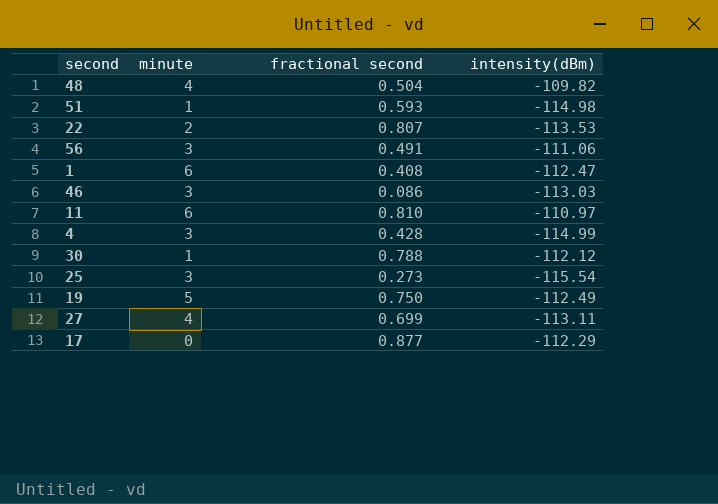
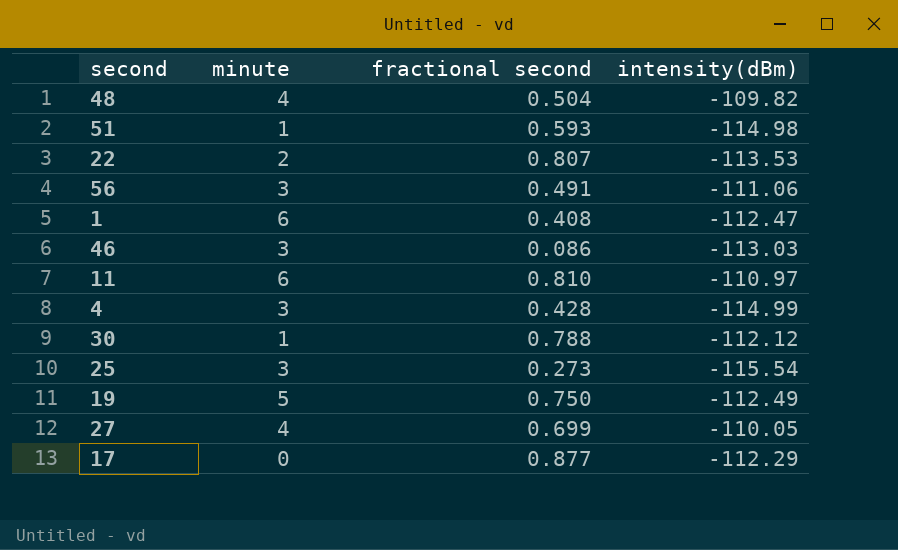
27 | intensity(dBm): -113.11 -> -110.05

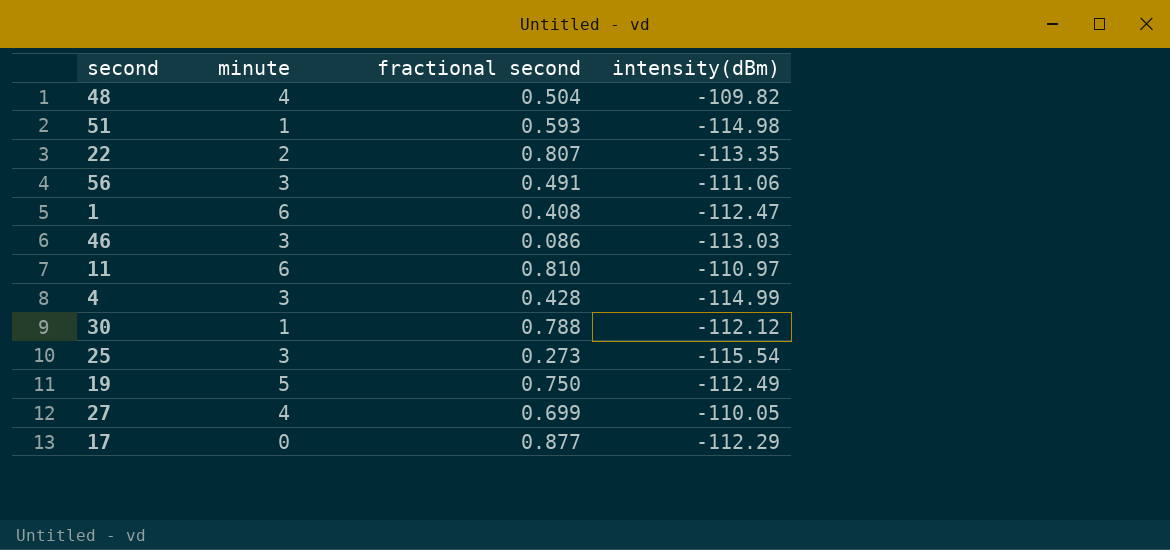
22 | intensity(dBm): -113.53 -> -113.35

